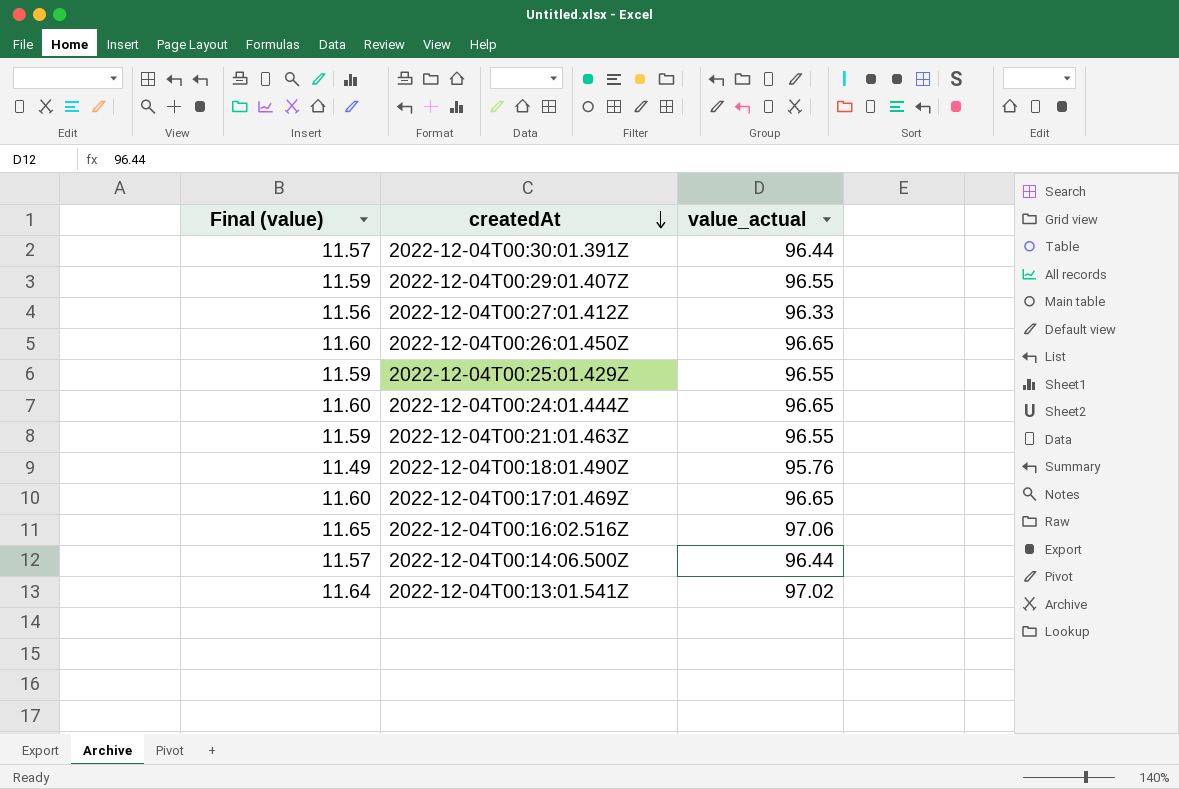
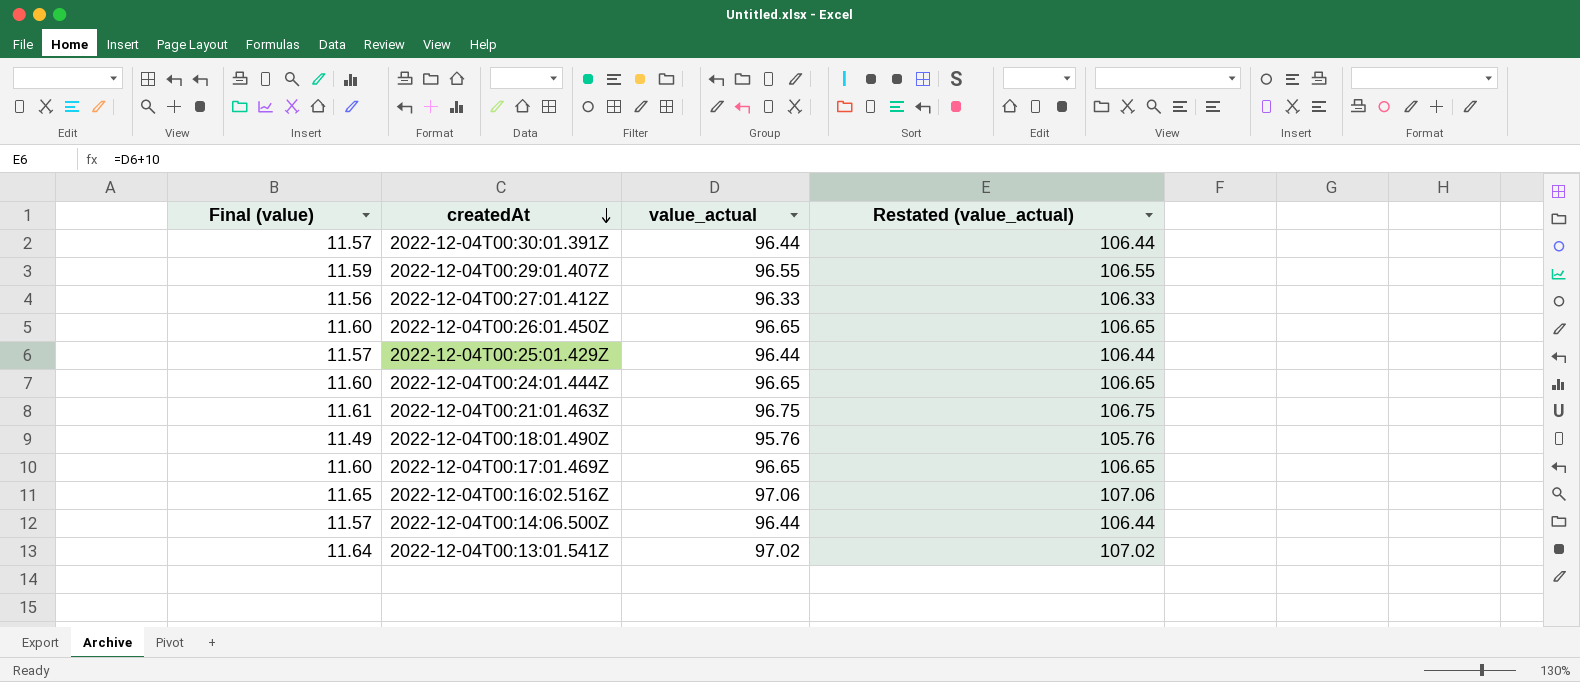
column Restated (value_actual) | formula: none -> [value_actual] + 10
2022-12-04T00:25:01.429Z | Final (value): 11.59 -> 11.57
2022-12-04T00:25:01.429Z | value_actual: 96.55 -> 96.44
2022-12-04T00:21:01.463Z | Final (value): 11.59 -> 11.61
2022-12-04T00:21:01.463Z | value_actual: 96.55 -> 96.75

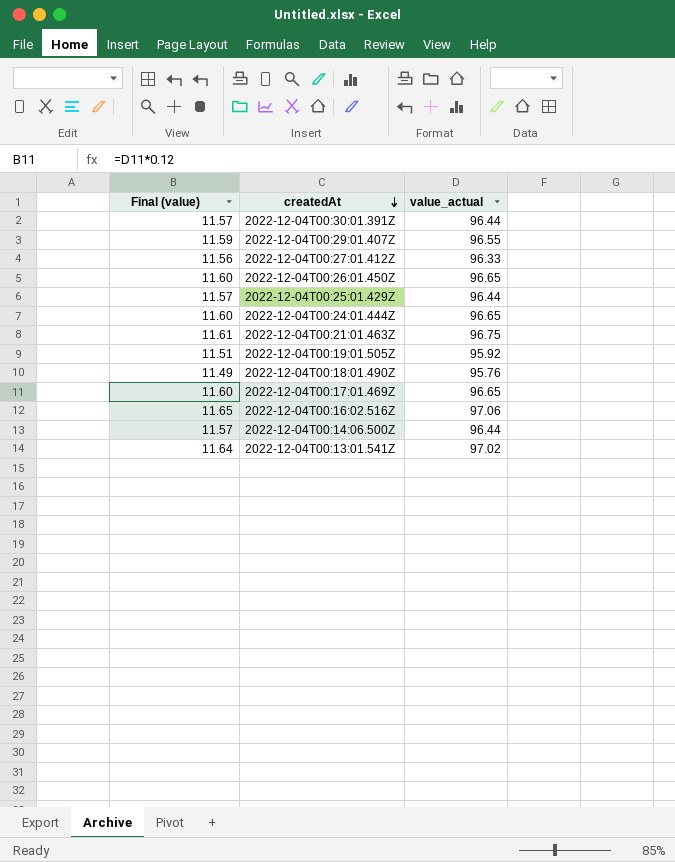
column Restated (value_actual) | formula: [value_actual] + 10 -> none
row 2022-12-04T00:19:01.505Z: none -> 11.51 | 95.92

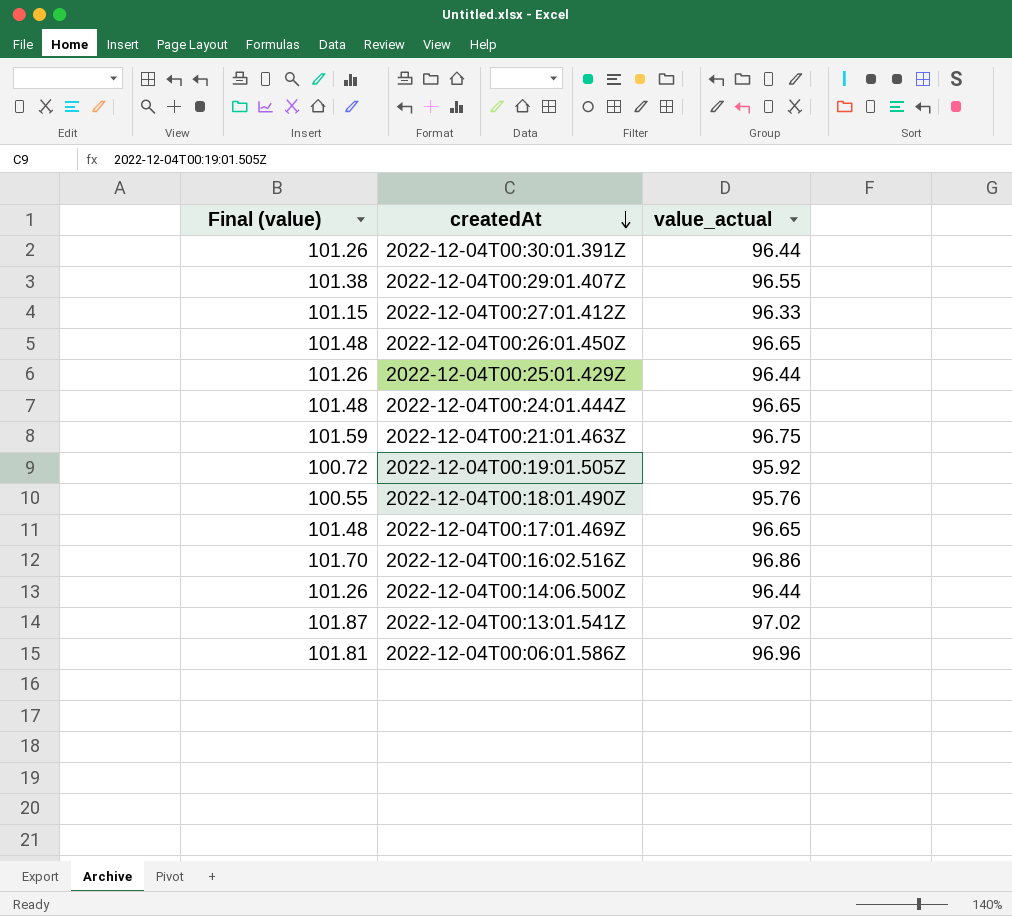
column Final (value) | formula: [value_actual] * 0.12 -> [value_actual] * 1.05
2022-12-04T00:16:02.516Z | value_actual: 97.06 -> 96.86
row 2022-12-04T00:06:01.586Z: none -> 101.81 | 96.96

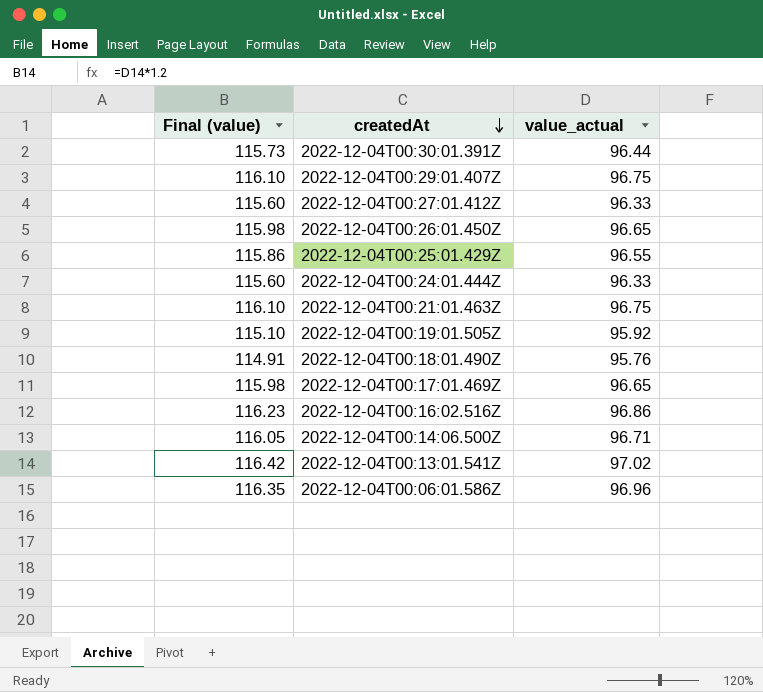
column Final (value) | formula: [value_actual] * 1.05 -> [value_actual] * 1.2
2022-12-04T00:29:01.407Z | value_actual: 96.55 -> 96.75
2022-12-04T00:25:01.429Z | value_actual: 96.44 -> 96.55
2022-12-04T00:24:01.444Z | value_actual: 96.65 -> 96.33
2022-12-04T00:14:06.500Z | value_actual: 96.44 -> 96.71

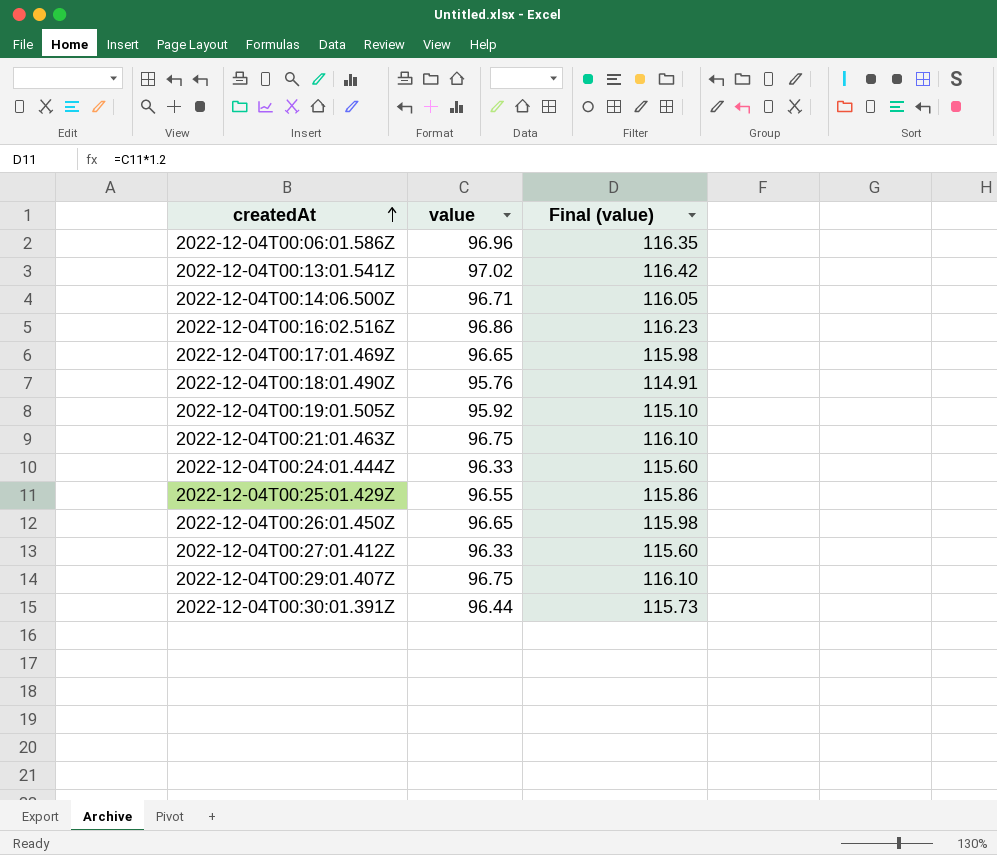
row order: createdAt descending -> createdAt ascending
column name: value_actual -> value
column Final (value) | position: 1 -> 3

